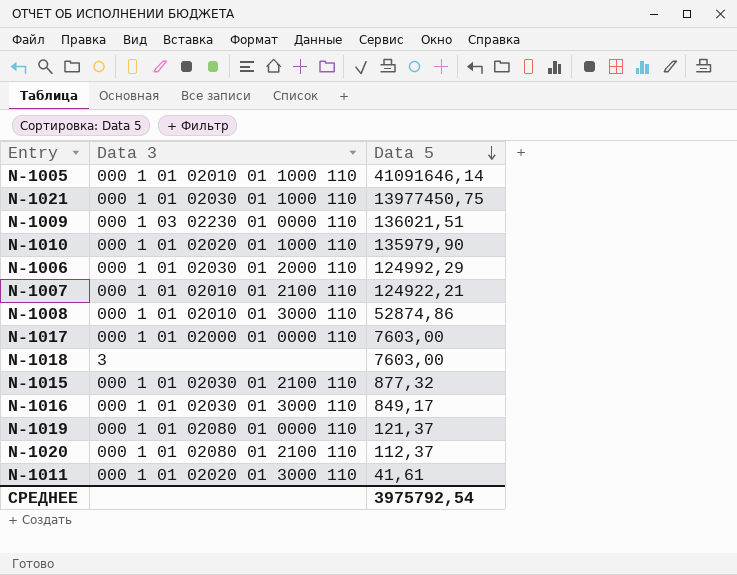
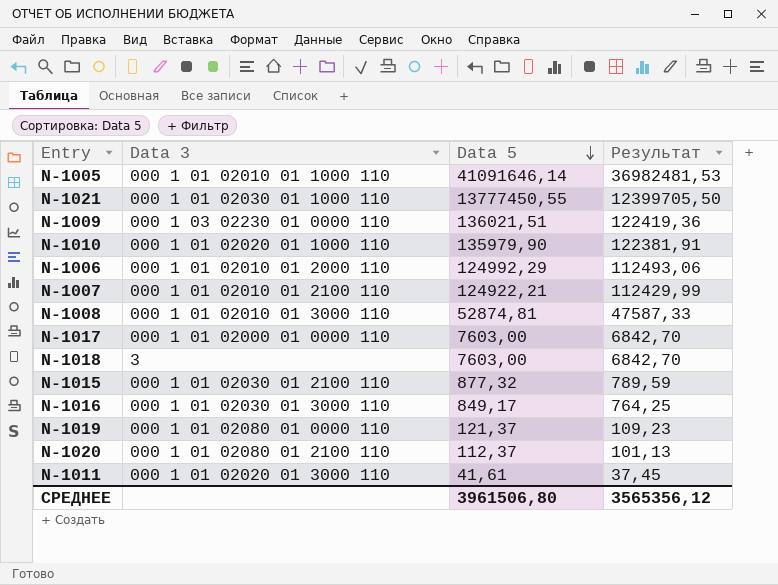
column Результат | formula: none -> [Data 5] * 0,9
N-1021 | Data 5: 13977450,75 -> 13777450,55
N-1006 | Data 3: 000 1 01 02030 01 2000 110 -> 000 1 01 02010 01 2000 110
N-1008 | Data 5: 52874,86 -> 52874,81
СРЕДНЕЕ | Data 5: 3975792,54 -> 3961506,80

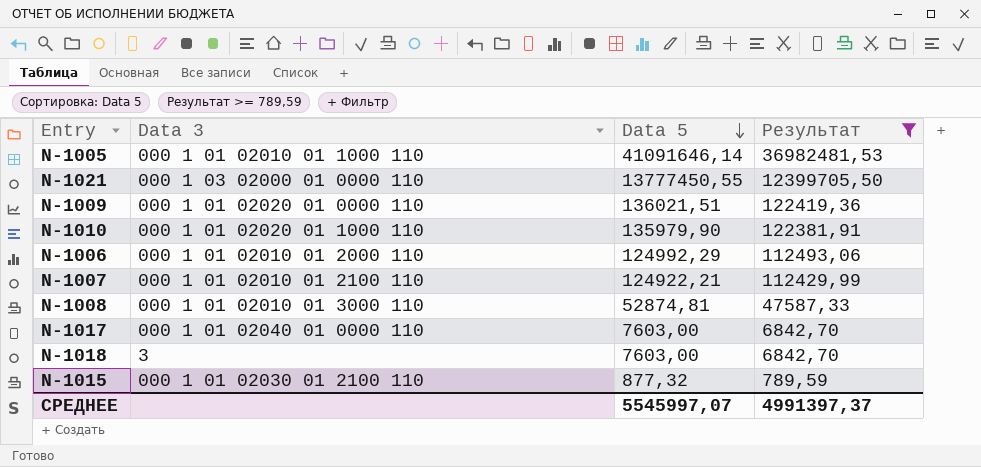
filter: none -> Результат >= 789,59
N-1021 | Data 3: 000 1 01 02030 01 1000 110 -> 000 1 03 02000 01 0000 110
N-1009 | Data 3: 000 1 03 02230 01 0000 110 -> 000 1 01 02020 01 0000 110
N-1017 | Data 3: 000 1 01 02000 01 0000 110 -> 000 1 01 02040 01 0000 110
СРЕДНЕЕ | Data 5: 3961506,80 -> 5545997,07
СРЕДНЕЕ | Результат: 3565356,12 -> 4991397,37

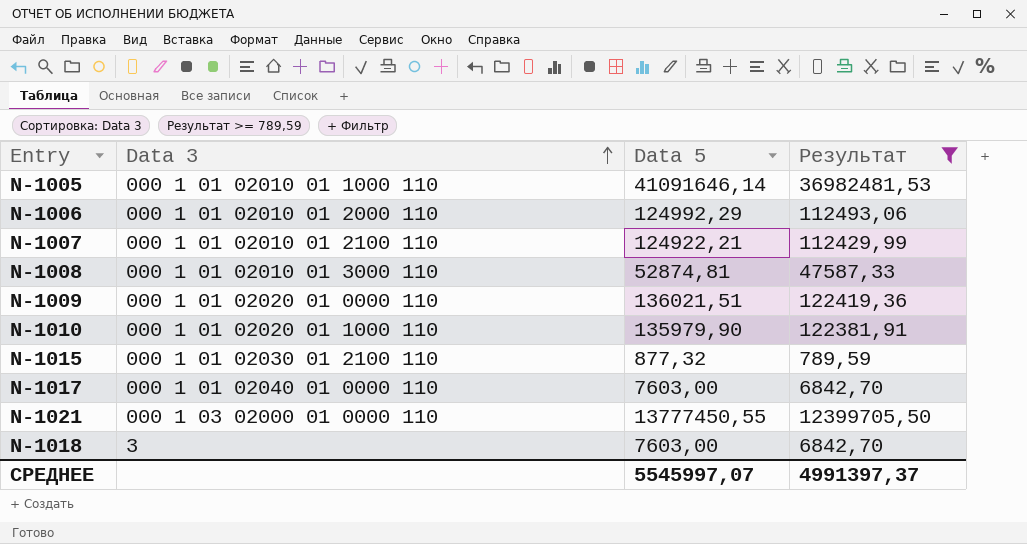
row order: Data 5 descending -> Data 3 ascending

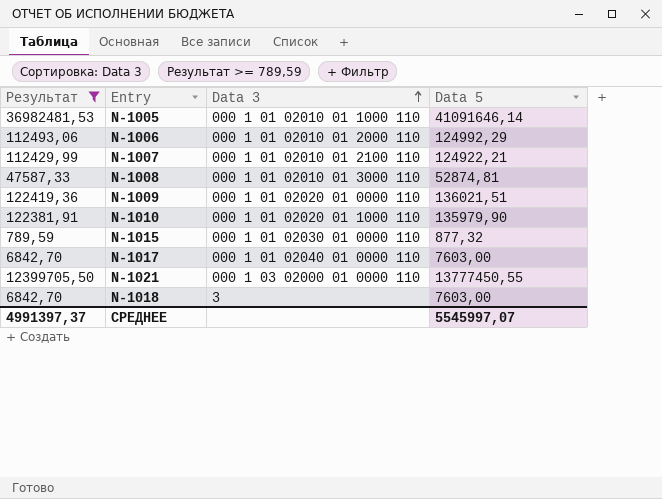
column Результат | position: 4 -> 1
N-1015 | Data 3: 000 1 01 02030 01 2100 110 -> 000 1 01 02030 01 0000 110

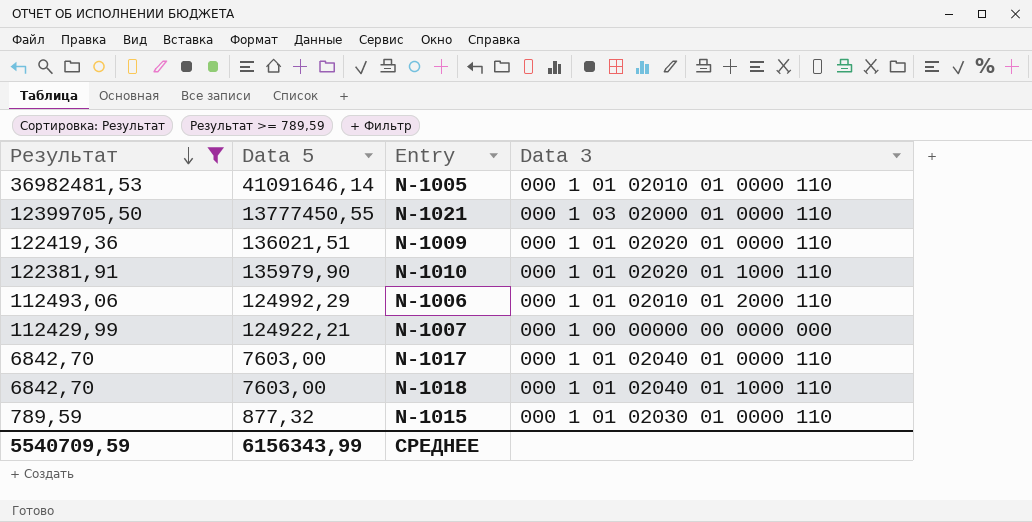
row order: Data 3 ascending -> Результат descending
column Data 5 | position: 4 -> 2
row N-1008: 47587,33 | 000 1 01 02010 01 3000 110 | 52874,81 -> none
N-1005 | Data 3: 000 1 01 02010 01 1000 110 -> 000 1 01 02010 01 0000 110
N-1007 | Data 3: 000 1 01 02010 01 2100 110 -> 000 1 00 00000 00 0000 000
N-1018 | Data 3: 3 -> 000 1 01 02040 01 1000 110
СРЕДНЕЕ | Результат: 4991397,37 -> 5540709,59
СРЕДНЕЕ | Data 5: 5545997,07 -> 6156343,99

